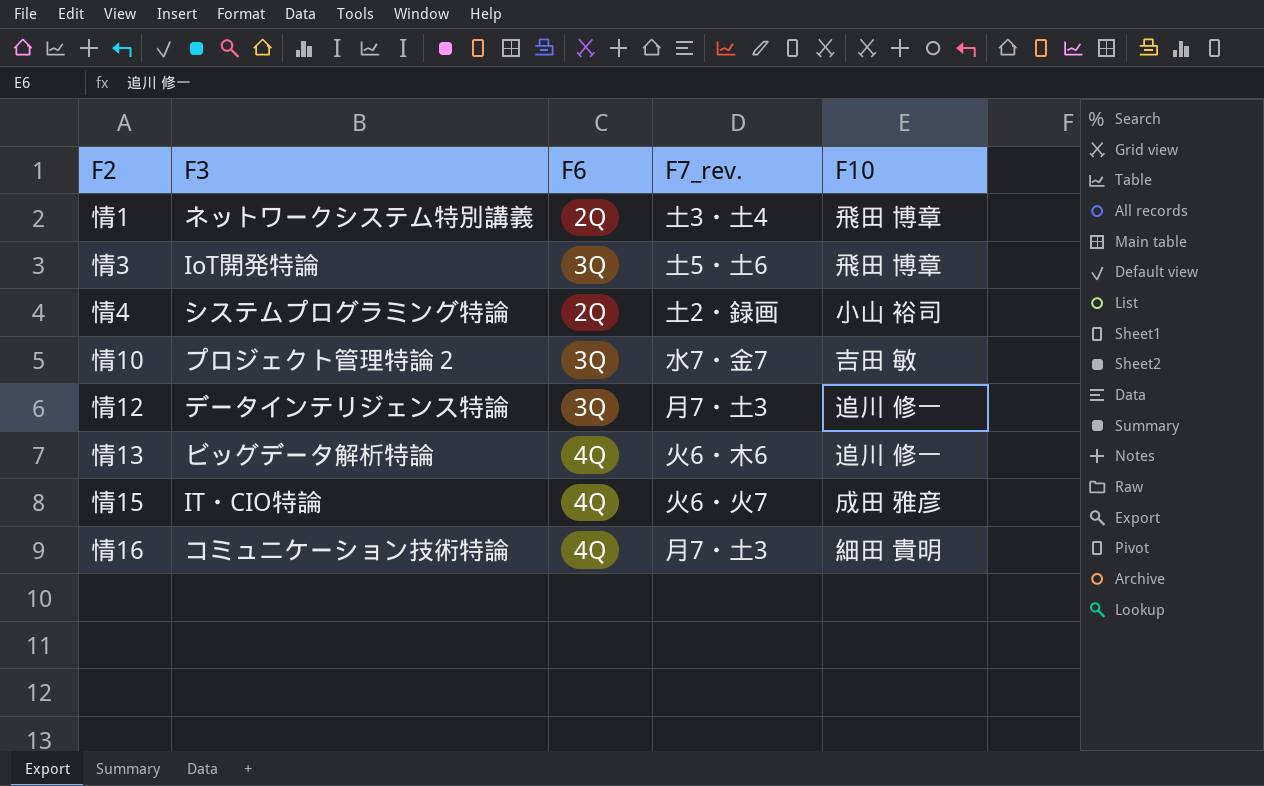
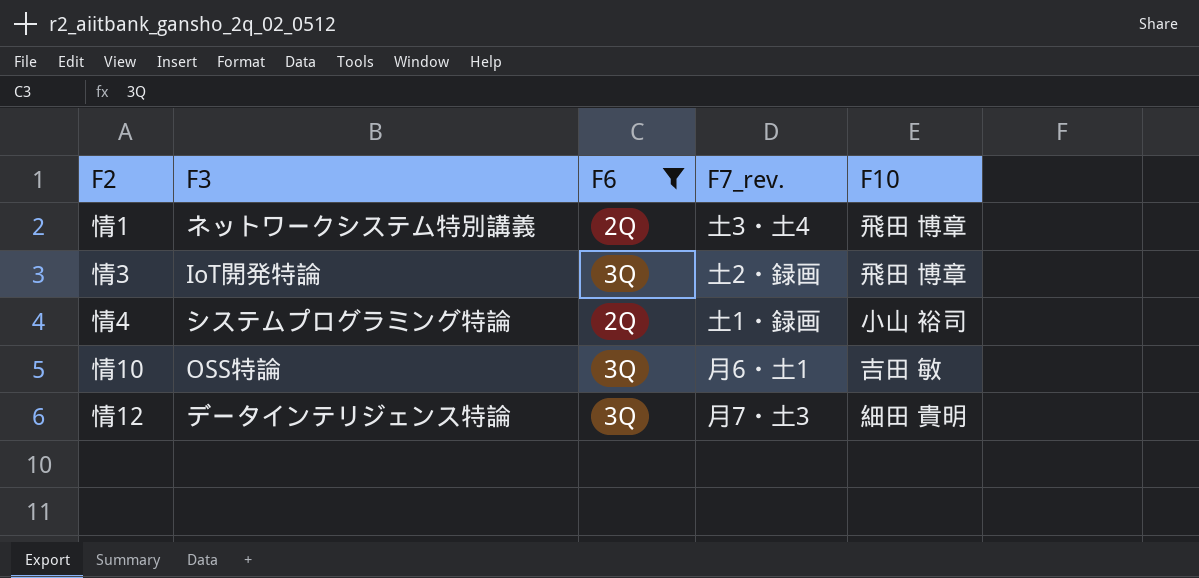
filter: none -> F6 != 4Q
情3 | F7_rev.: 土5・土6 -> 土2・録画
情4 | F7_rev.: 土2・録画 -> 土1・録画
情10 | F3: プロジェクト管理特論２ -> OSS特論
情10 | F7_rev.: 水7・金7 -> 月6・土1
情12 | F10: 追川 修一 -> 細田 貴明

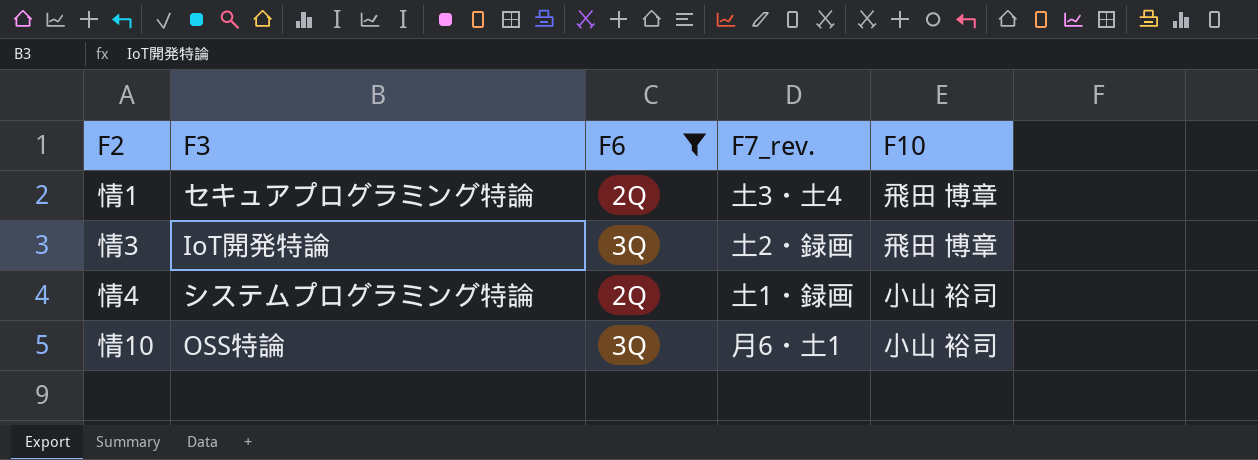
row 情12: データインテリジェンス特論 | 3Q | 月7・土3 | 細田 貴明 -> none
情1 | F3: ネットワークシステム特別講義 -> セキュアプログラミング特論
情10 | F10: 吉田 敏 -> 小山 裕司

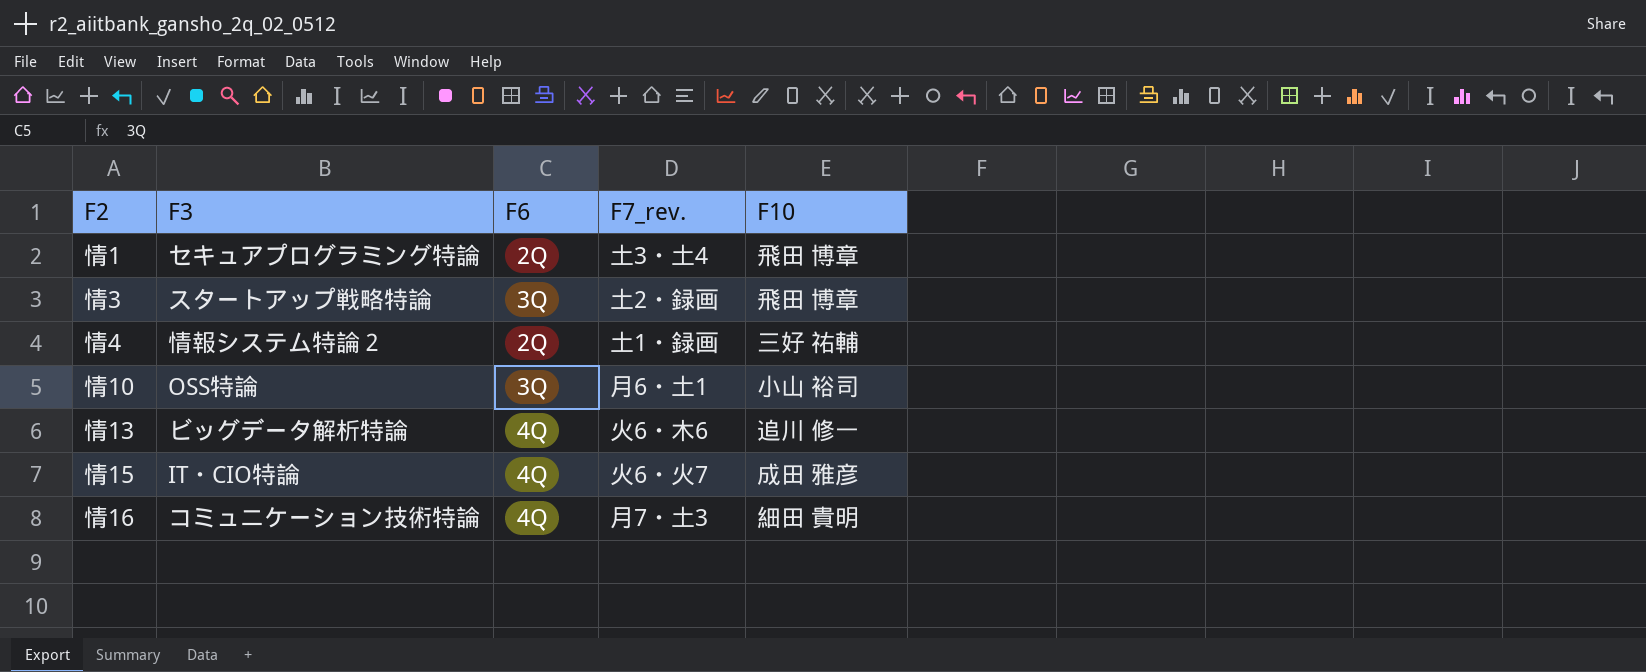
filter: F6 != 4Q -> none
情3 | F3: IoT開発特論 -> スタートアップ戦略特論
情4 | F3: システムプログラミング特論 -> 情報システム特論２
情4 | F10: 小山 裕司 -> 三好 祐輔

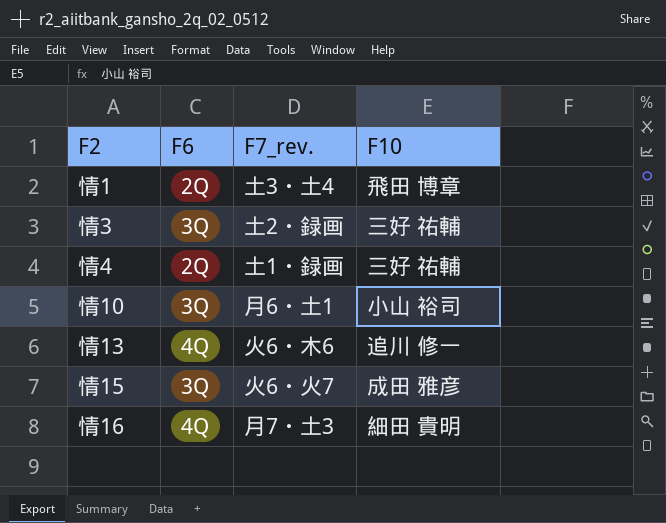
column F3 | position: 2 -> none
情3 | F10: 飛田 博章 -> 三好 祐輔
情15 | F6: 4Q -> 3Q

